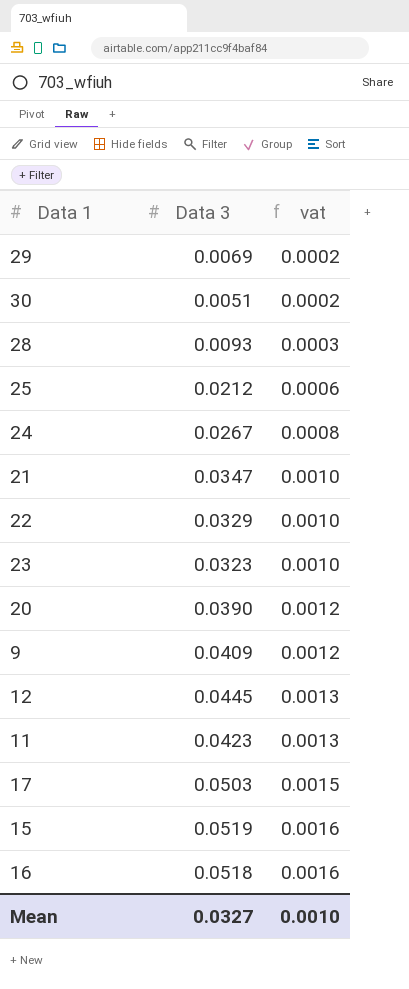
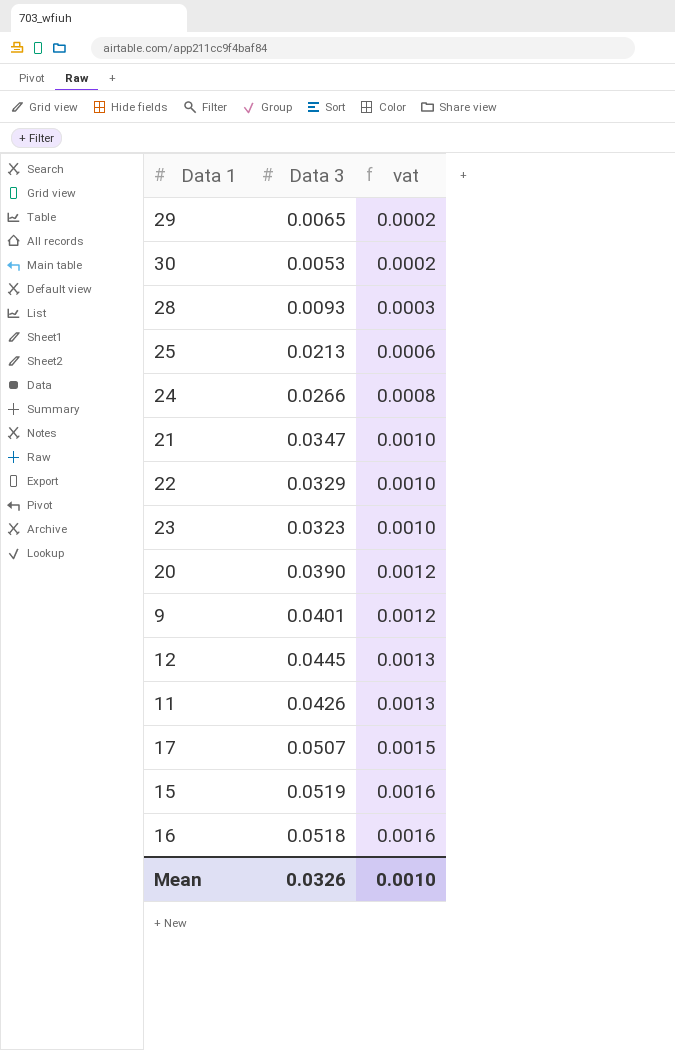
29 | Data 3: 0.0069 -> 0.0065
30 | Data 3: 0.0051 -> 0.0053
25 | Data 3: 0.0212 -> 0.0213
24 | Data 3: 0.0267 -> 0.0266
9 | Data 3: 0.0409 -> 0.0401
11 | Data 3: 0.0423 -> 0.0426
17 | Data 3: 0.0503 -> 0.0507
Mean | Data 3: 0.0327 -> 0.0326

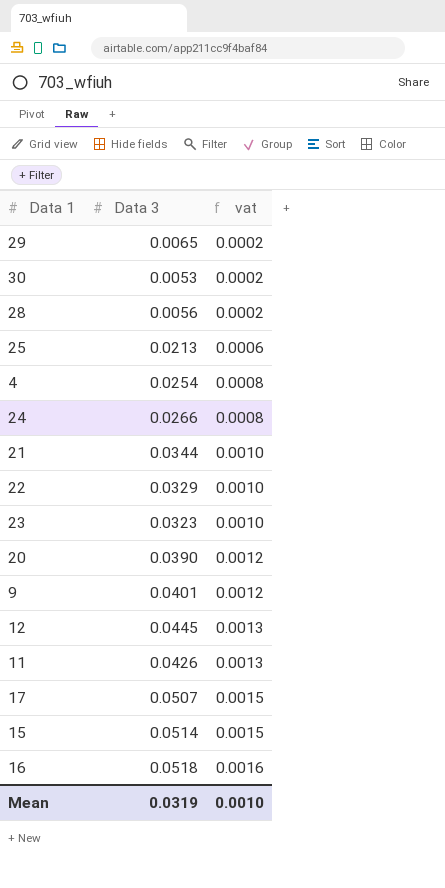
28 | Data 3: 0.0093 -> 0.0056
28 | vat: 0.0003 -> 0.0002
row 4: none -> 0.0254 | 0.0008
21 | Data 3: 0.0347 -> 0.0344
15 | Data 3: 0.0519 -> 0.0514
15 | vat: 0.0016 -> 0.0015
Mean | Data 3: 0.0326 -> 0.0319

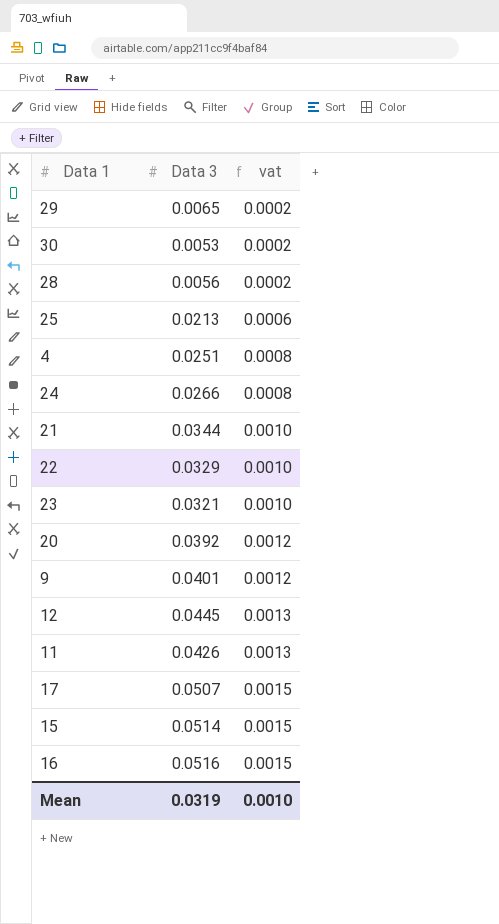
4 | Data 3: 0.0254 -> 0.0251
23 | Data 3: 0.0323 -> 0.0321
20 | Data 3: 0.0390 -> 0.0392
16 | Data 3: 0.0518 -> 0.0516
16 | vat: 0.0016 -> 0.0015

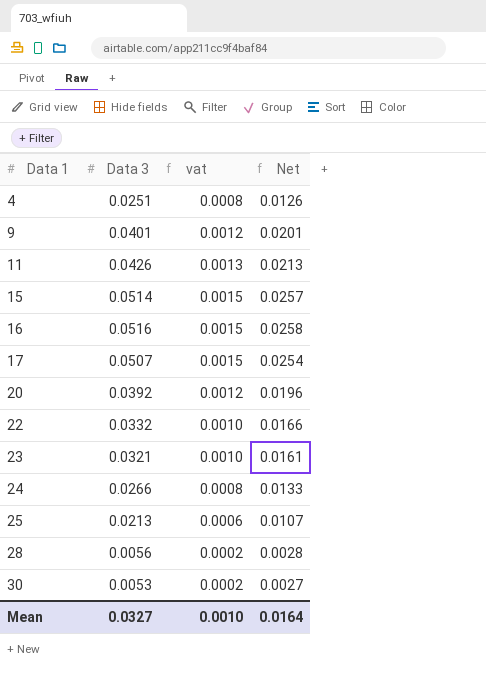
row order: vat ascending -> Data 1 ascending
column Net | formula: none -> [Data 3] * 0.5
row 29: 0.0065 | 0.0002 -> none
row 21: 0.0344 | 0.0010 -> none
row 12: 0.0445 | 0.0013 -> none
22 | Data 3: 0.0329 -> 0.0332
Mean | Data 3: 0.0319 -> 0.0327

